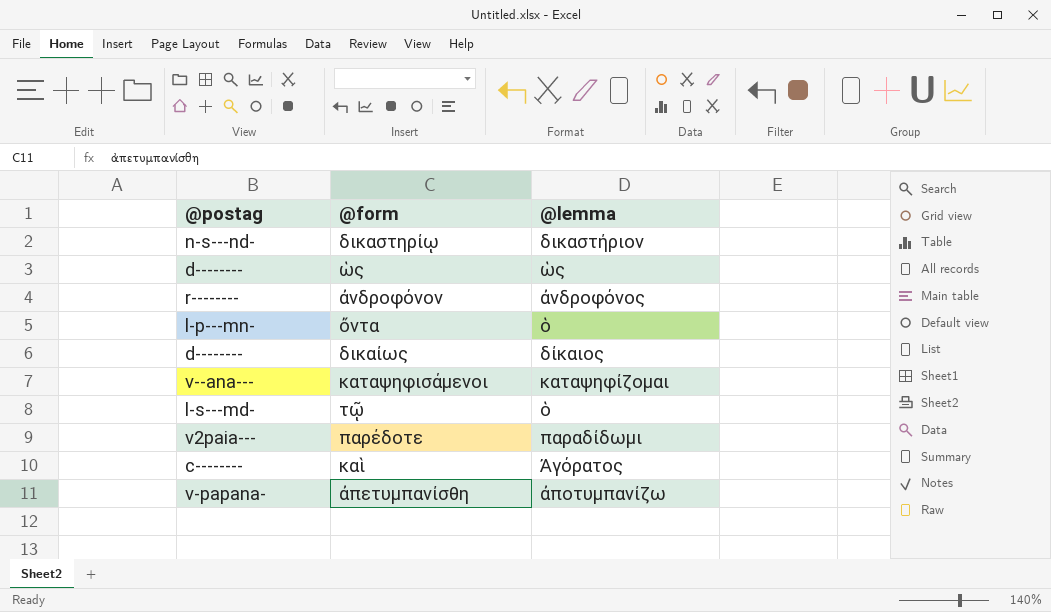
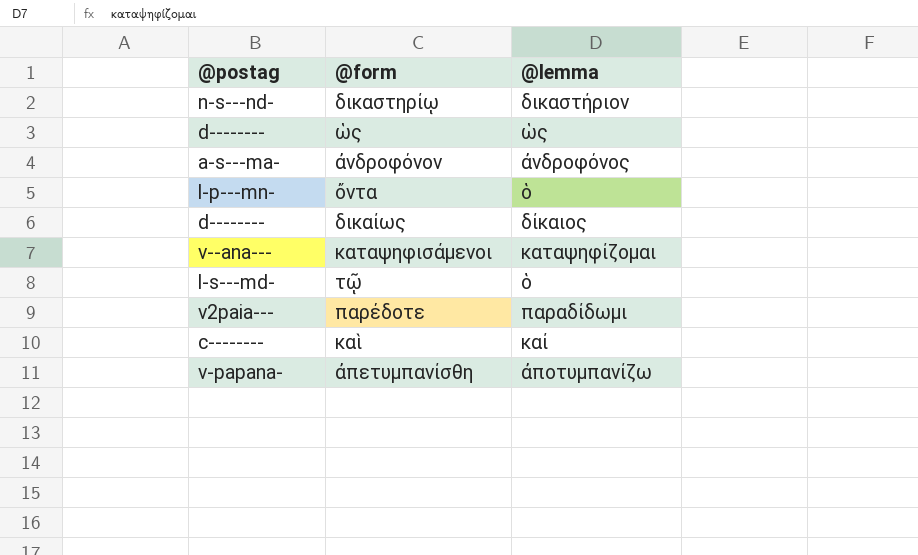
ἀνδροφόνον | @postag: r-------- -> a-s---ma-
καὶ | @lemma: Ἀγόρατος -> καί

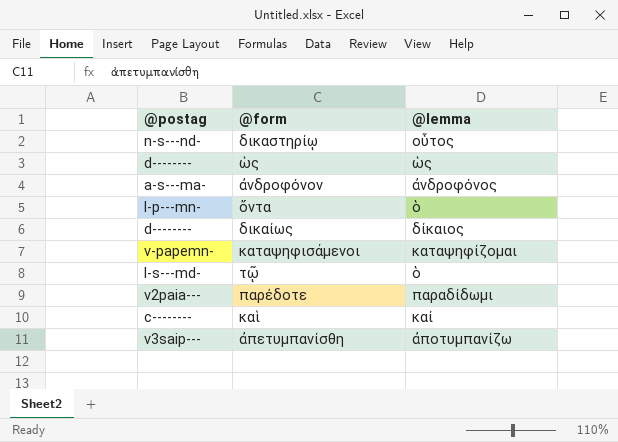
δικαστηρίῳ | @lemma: δικαστήριον -> οὗτος
καταψηφισάμενοι | @postag: v--ana--- -> v-papemn-
ἀπετυμπανίσθη | @postag: v-papana- -> v3saip---

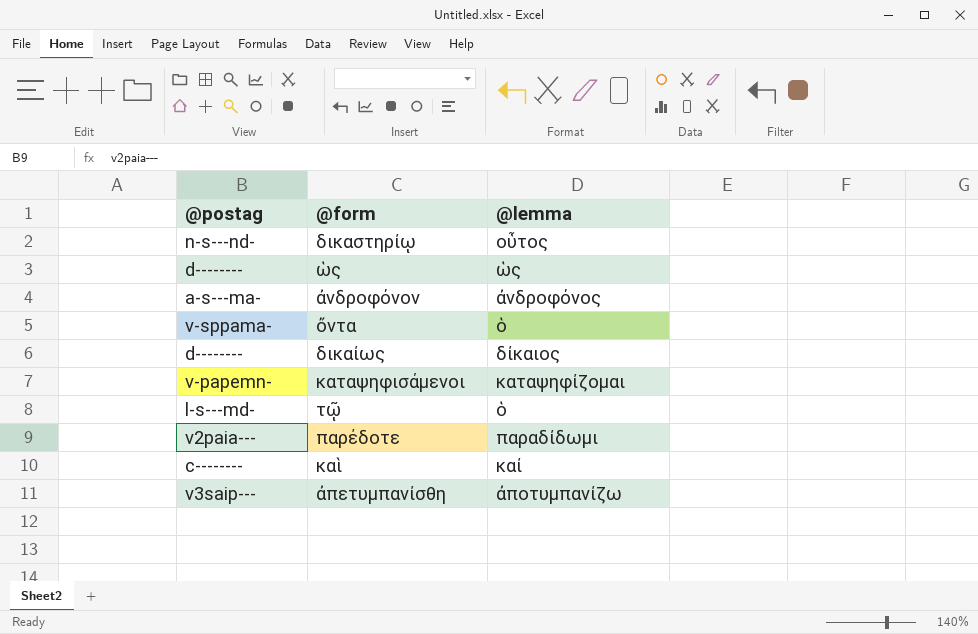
ὄντα | @postag: l-p---mn- -> v-sppama-

